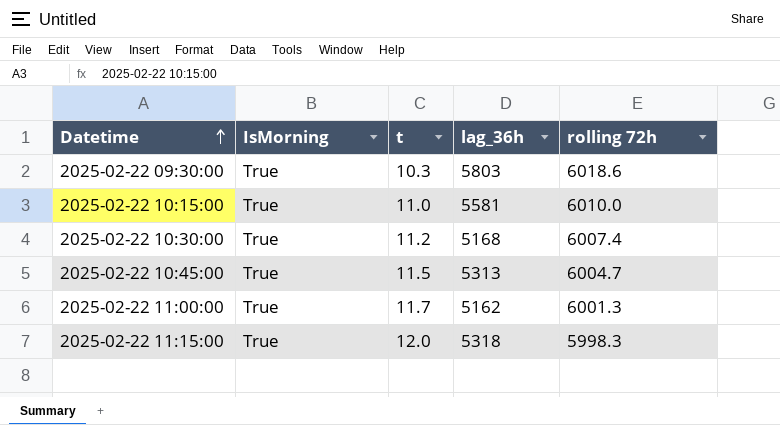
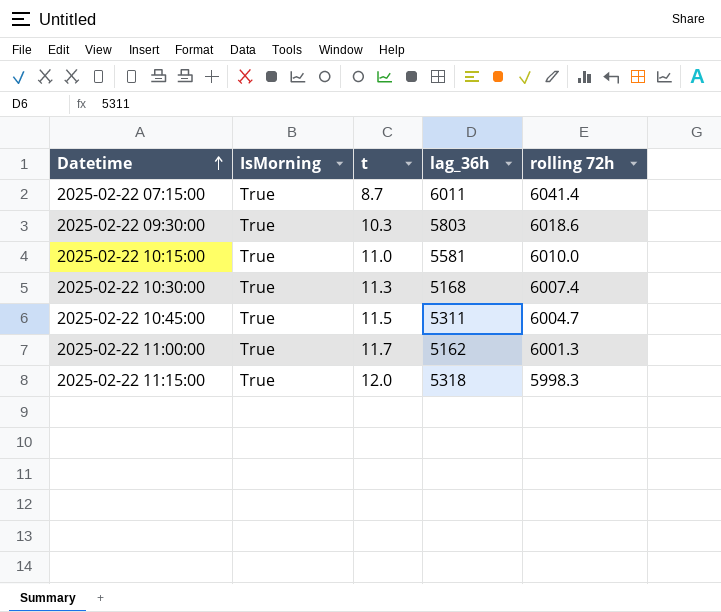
row 2025-02-22 07:15:00: none -> True | 8.7 | 6011 | 6041.4
2025-02-22 10:30:00 | t: 11.2 -> 11.3
2025-02-22 10:45:00 | lag_36h: 5313 -> 5311

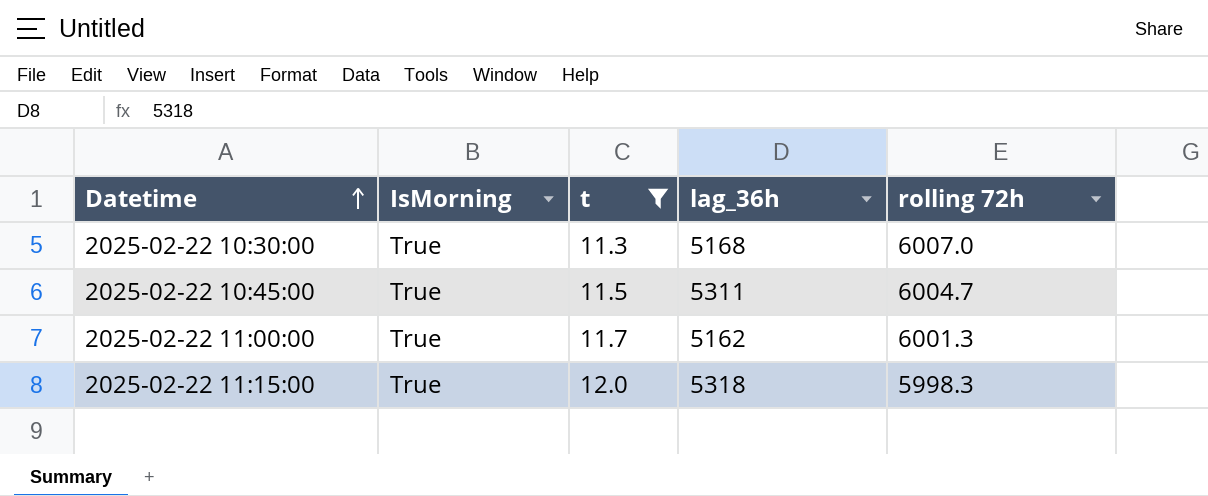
filter: none -> t >= 11.3
2025-02-22 10:30:00 | rolling 72h: 6007.4 -> 6007.0

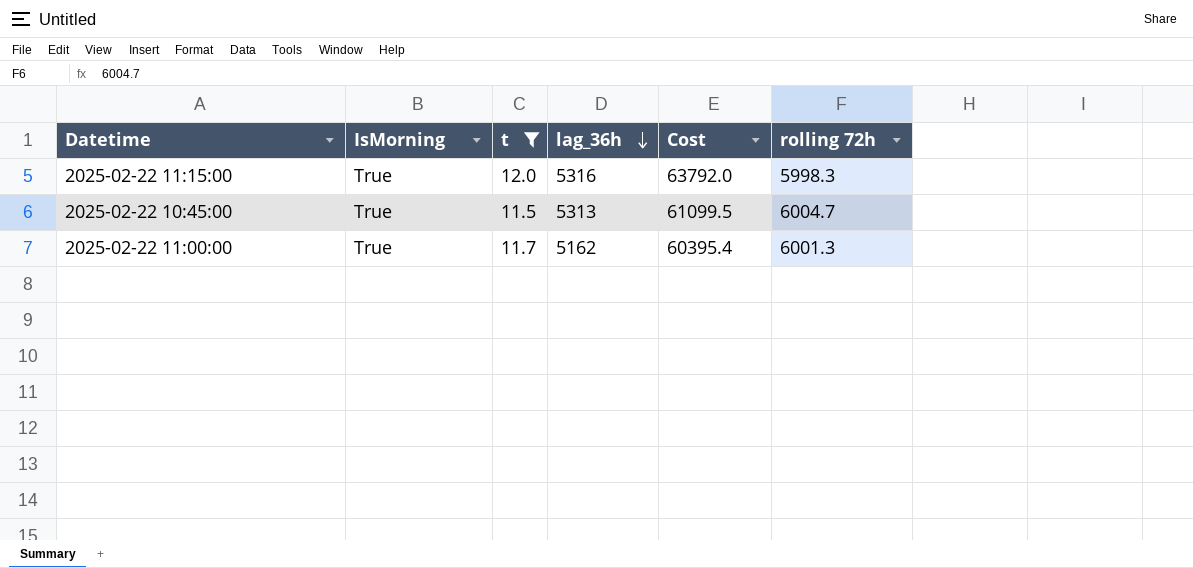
row order: Datetime ascending -> lag_36h descending
column Cost | formula: none -> [t] * [lag_36h]
row 2025-02-22 10:30:00: True | 11.3 | 5168 | 6007.0 -> none
2025-02-22 11:15:00 | lag_36h: 5318 -> 5316
2025-02-22 10:45:00 | lag_36h: 5311 -> 5313

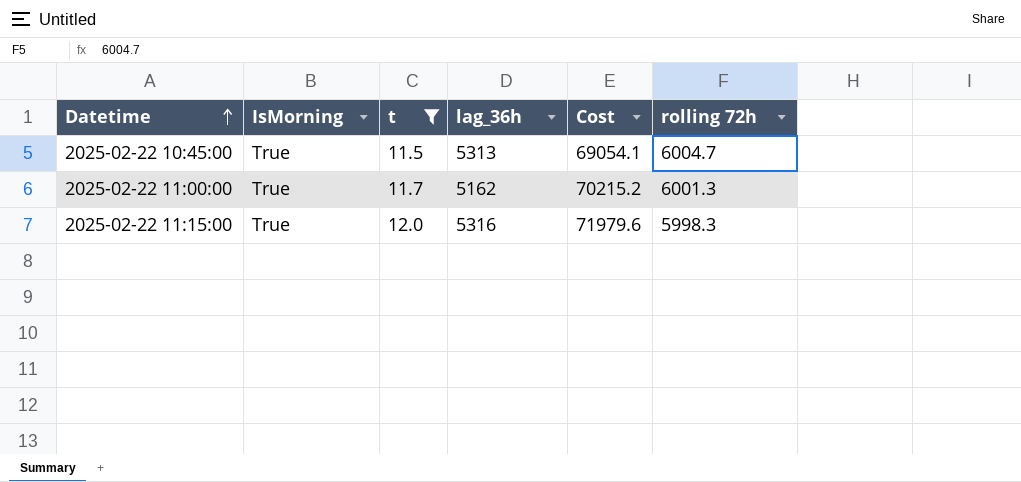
row order: lag_36h descending -> Datetime ascending
column Cost | formula: [t] * [lag_36h] -> [t] * [rolling 72h]

